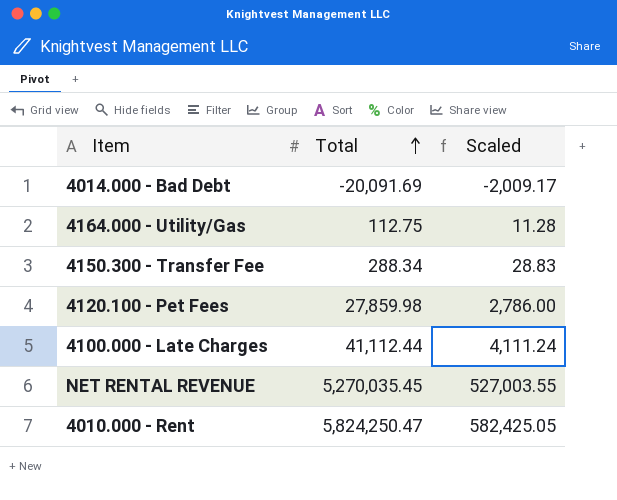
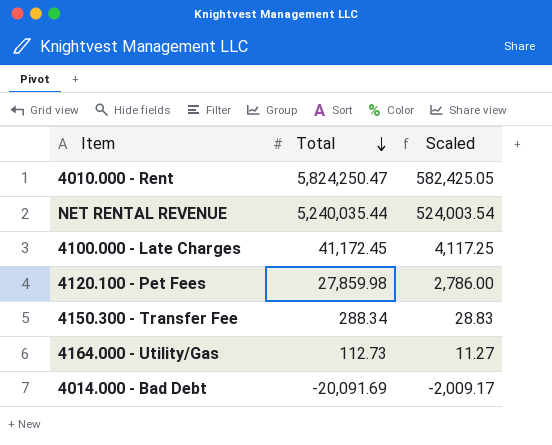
row order: Total ascending -> Total descending
NET RENTAL REVENUE | Total: 5,270,035.45 -> 5,240,035.44
NET RENTAL REVENUE | Scaled: 527,003.55 -> 524,003.54
4100.000 - Late Charges | Total: 41,112.44 -> 41,172.45
4100.000 - Late Charges | Scaled: 4,111.24 -> 4,117.25
4164.000 - Utility/Gas | Total: 112.75 -> 112.73
4164.000 - Utility/Gas | Scaled: 11.28 -> 11.27

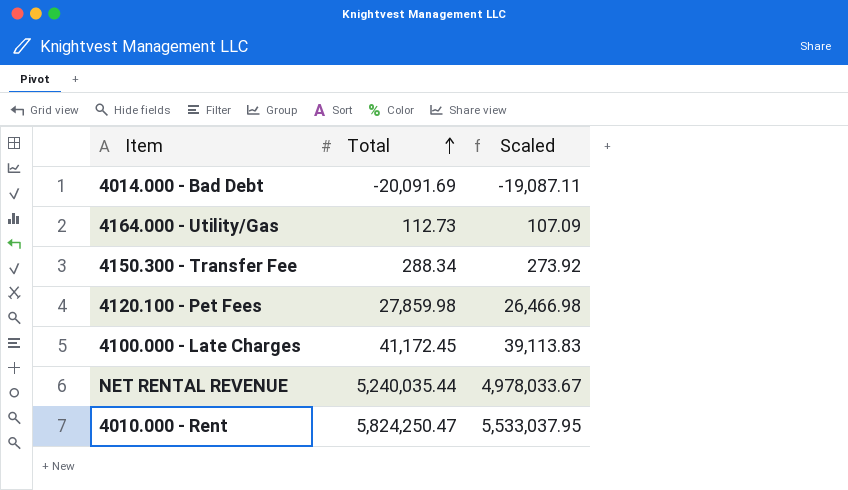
row order: Total descending -> Total ascending
column Scaled | formula: [Total] * 0.1 -> [Total] * 0.95

